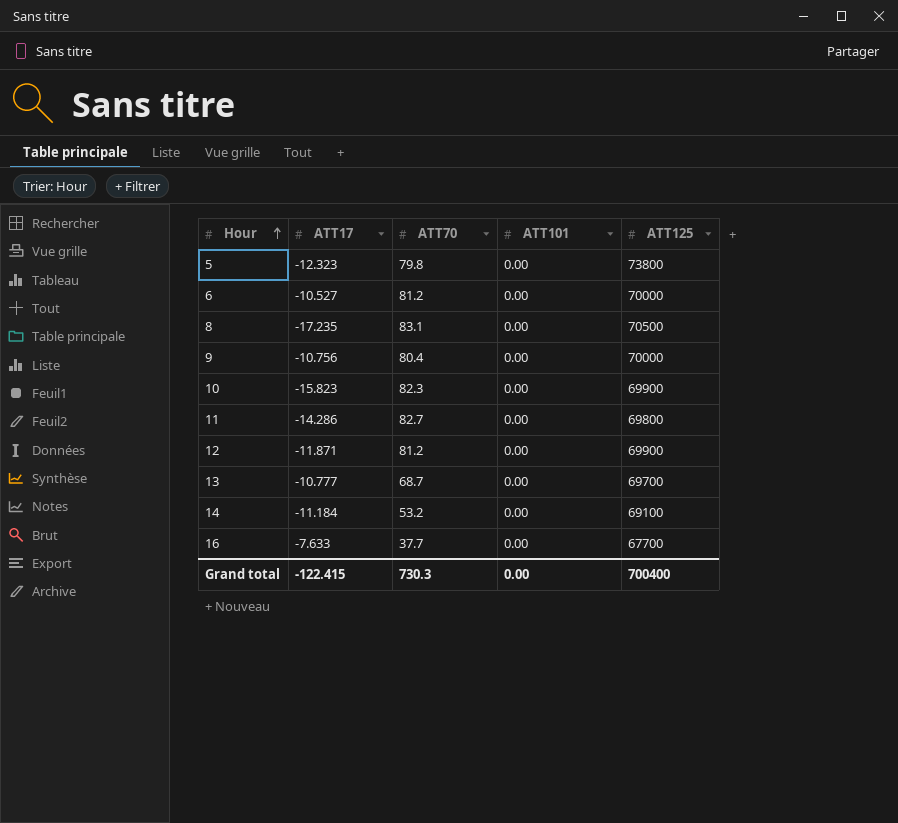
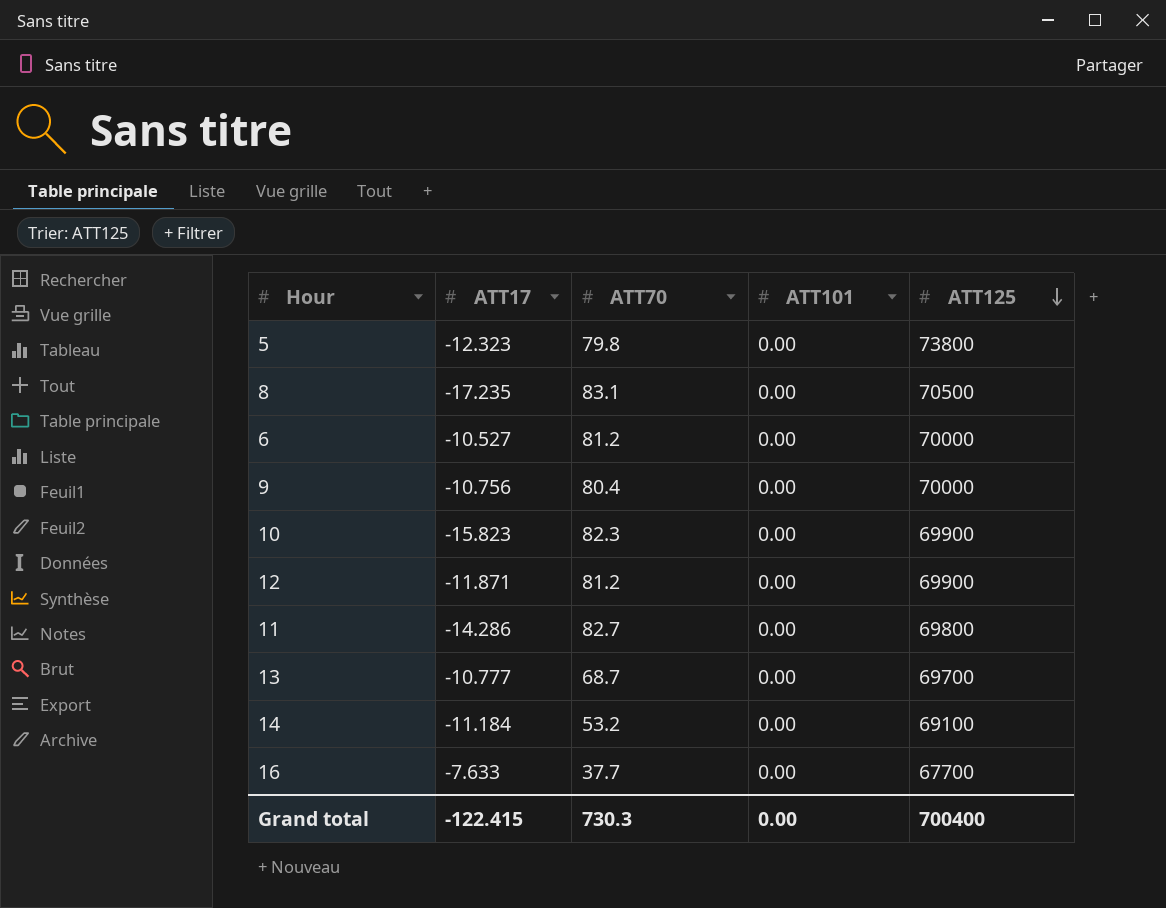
row order: Hour ascending -> ATT125 descending

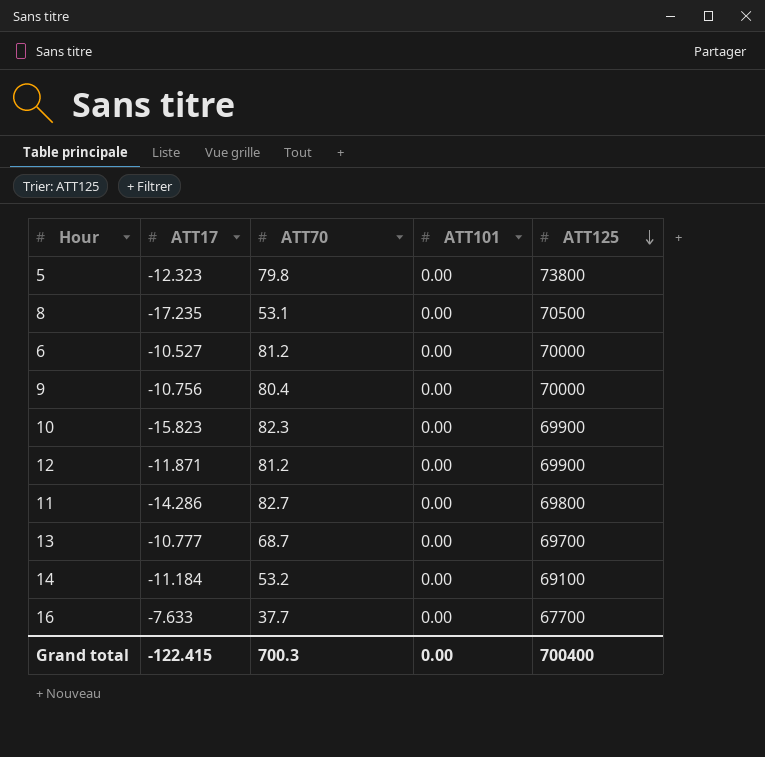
8 | ATT70: 83.1 -> 53.1
Grand total | ATT70: 730.3 -> 700.3

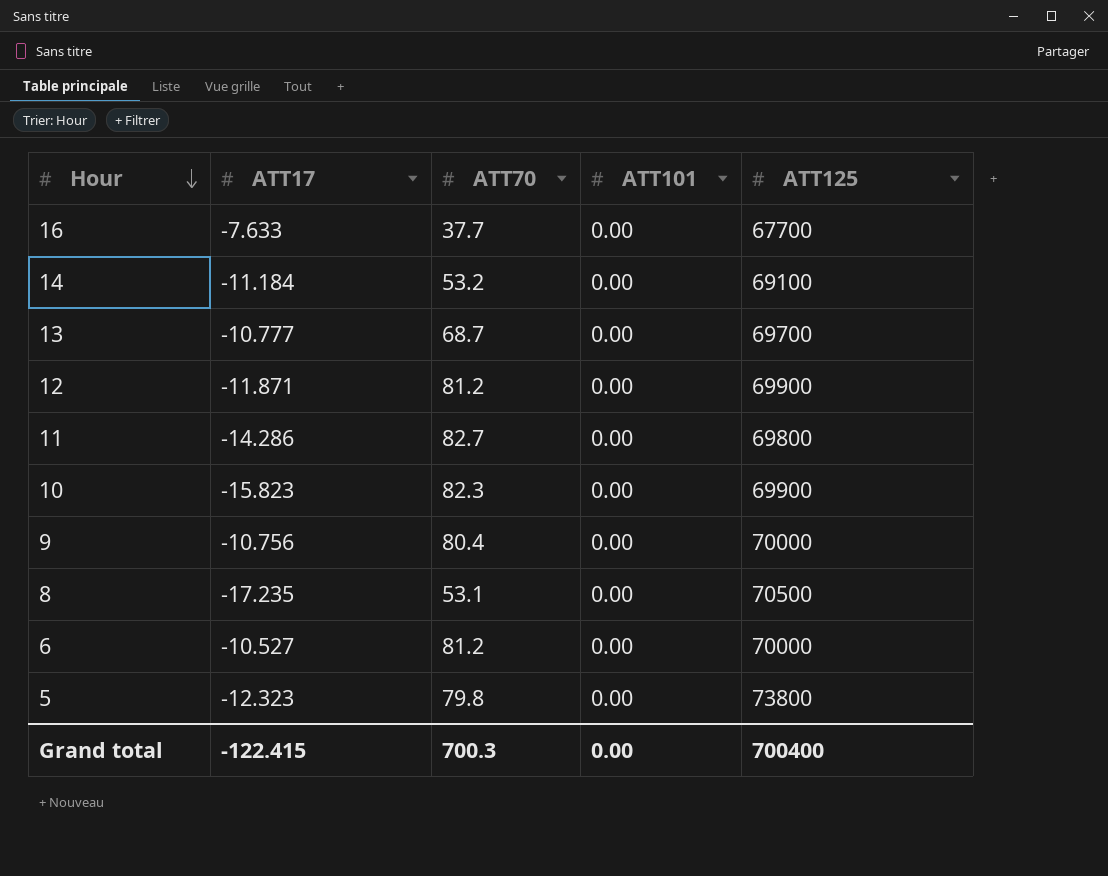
row order: ATT125 descending -> Hour descending

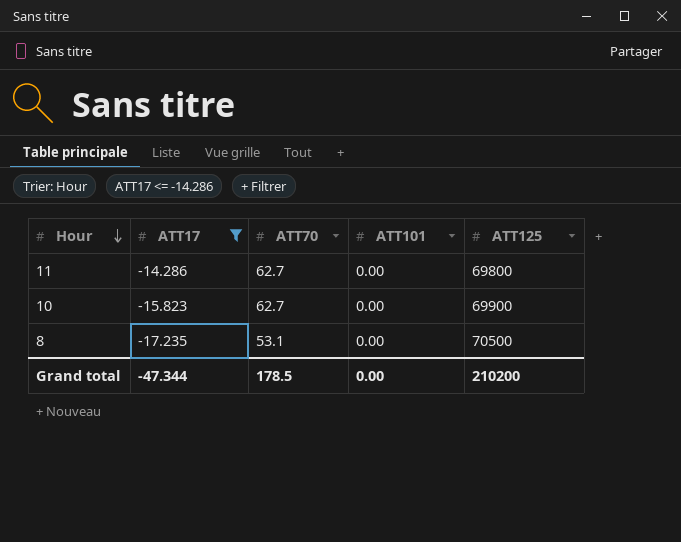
filter: none -> ATT17 <= -14.286
11 | ATT70: 82.7 -> 62.7
10 | ATT70: 82.3 -> 62.7
Grand total | ATT17: -122.415 -> -47.344
Grand total | ATT70: 700.3 -> 178.5
Grand total | ATT125: 700400 -> 210200

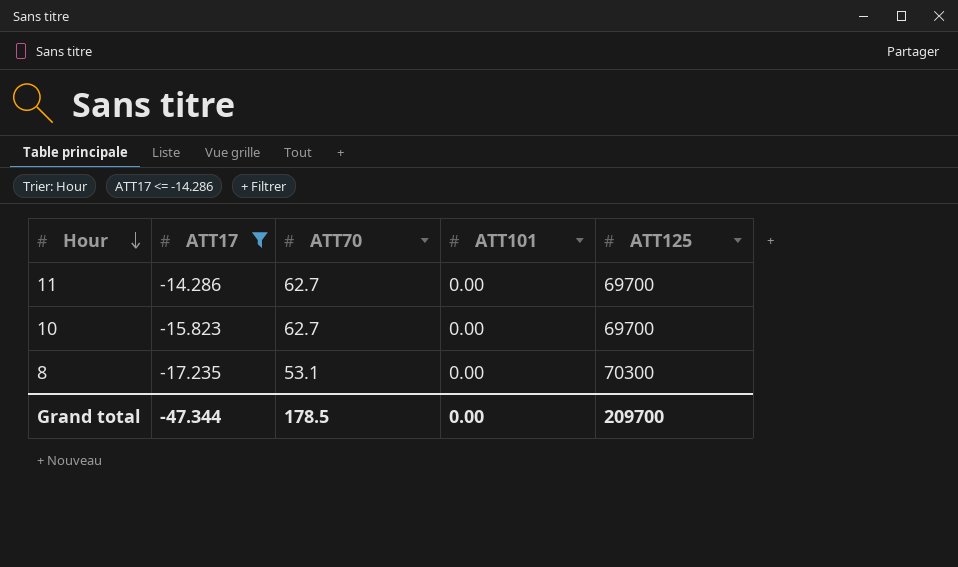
11 | ATT125: 69800 -> 69700
10 | ATT125: 69900 -> 69700
8 | ATT125: 70500 -> 70300
Grand total | ATT125: 210200 -> 209700

